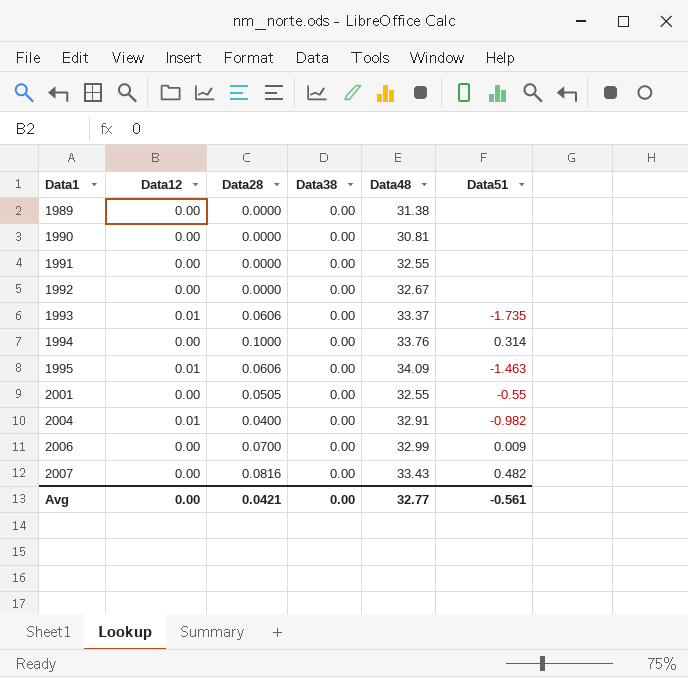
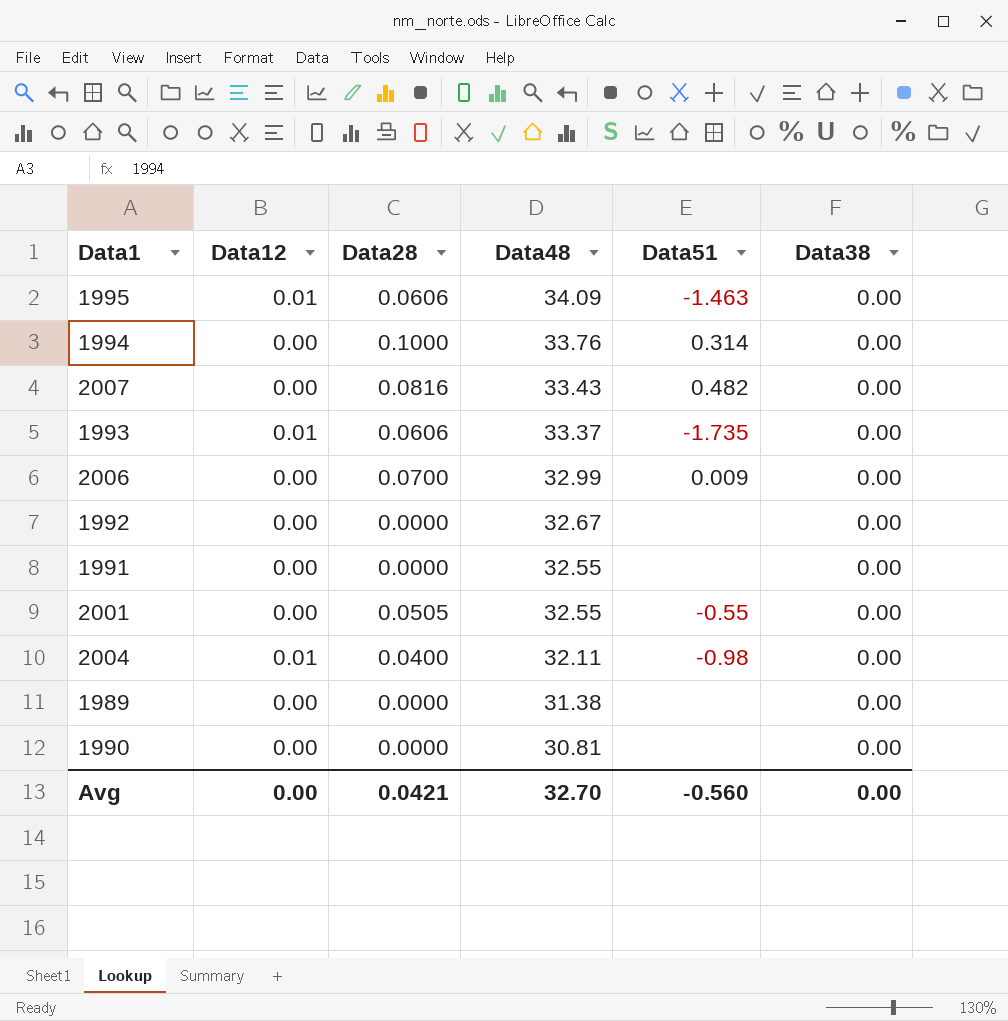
row order: Data1 ascending -> Data48 descending
column Data38 | position: 4 -> 6
2004 | Data48: 32.91 -> 32.11
2004 | Data51: -0.982 -> -0.98
Avg | Data48: 32.77 -> 32.70
Avg | Data51: -0.561 -> -0.560

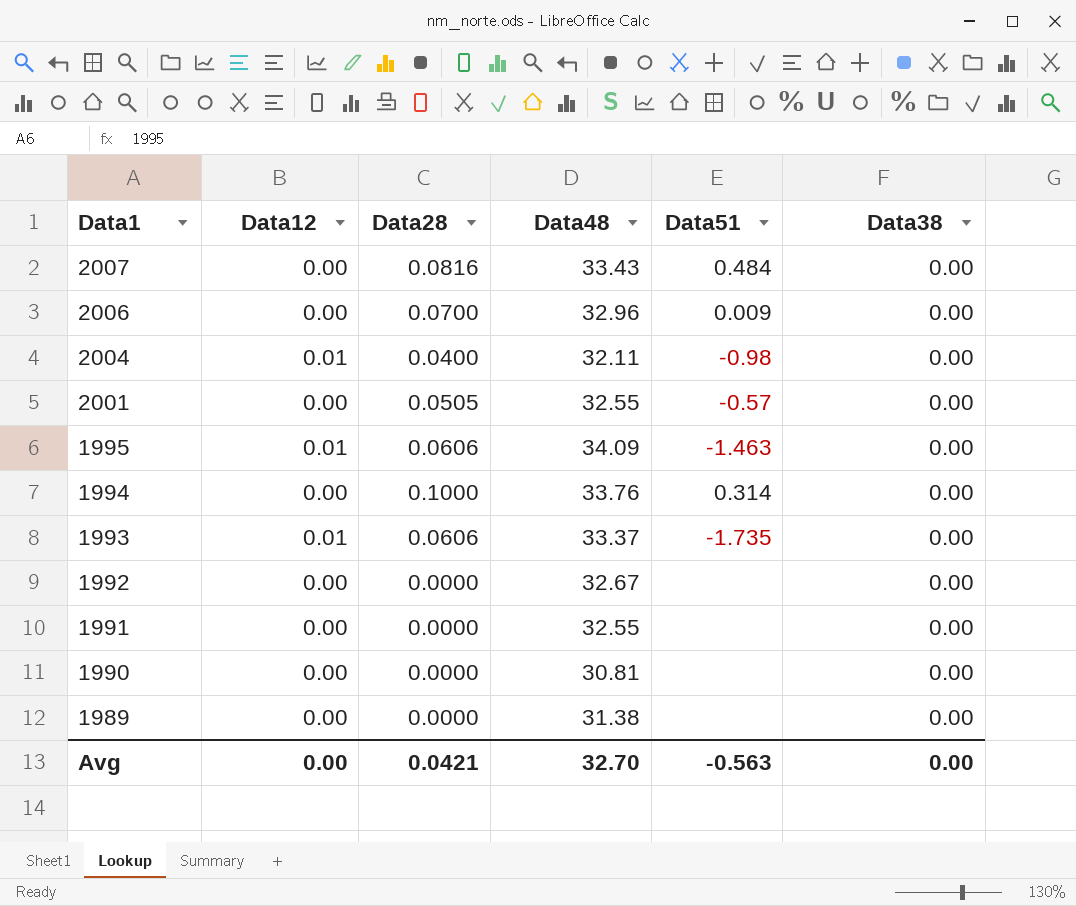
row order: Data48 descending -> Data1 descending
2007 | Data51: 0.482 -> 0.484
2006 | Data48: 32.99 -> 32.96
2001 | Data51: -0.55 -> -0.57
Avg | Data51: -0.560 -> -0.563

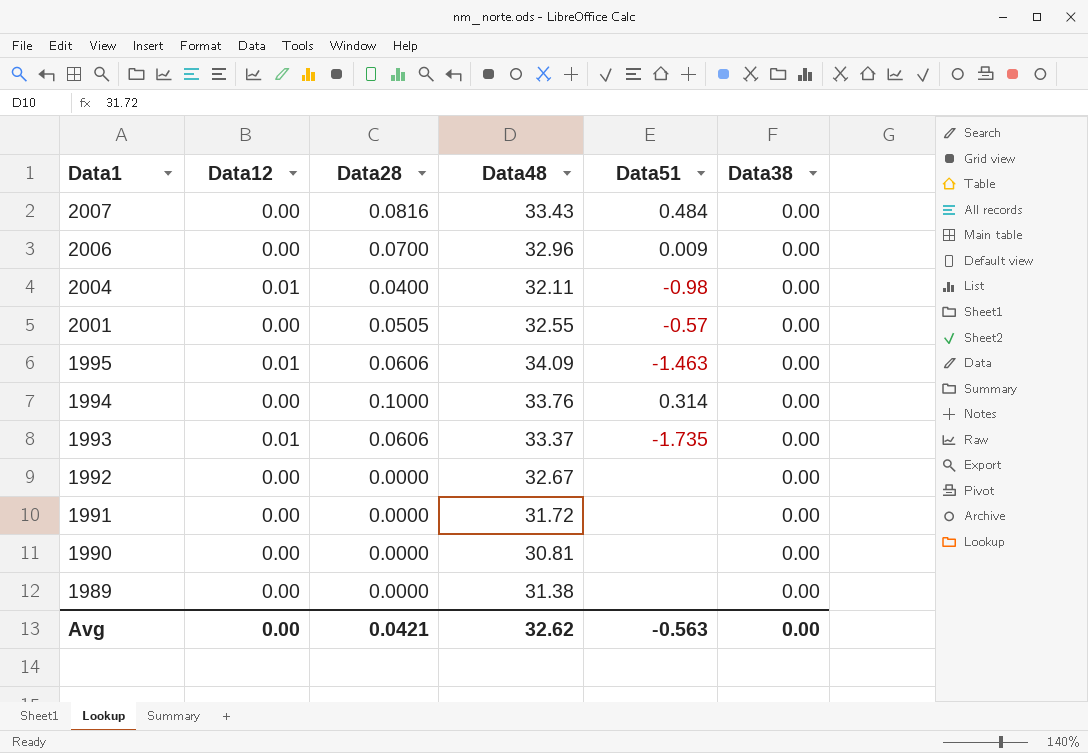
1991 | Data48: 32.55 -> 31.72
Avg | Data48: 32.70 -> 32.62

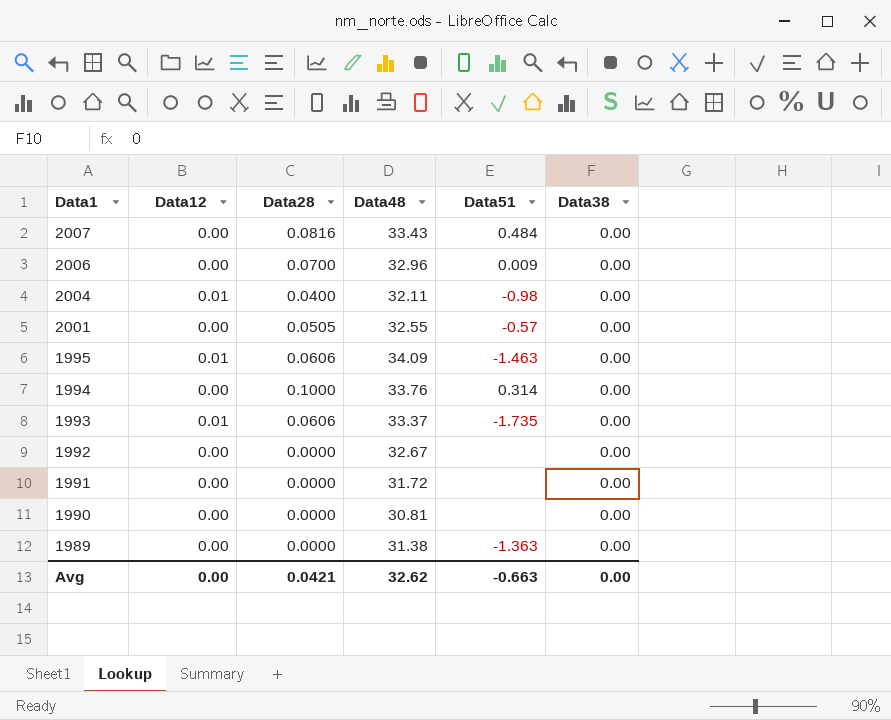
1989 | Data51: none -> -1.363
Avg | Data51: -0.563 -> -0.663

